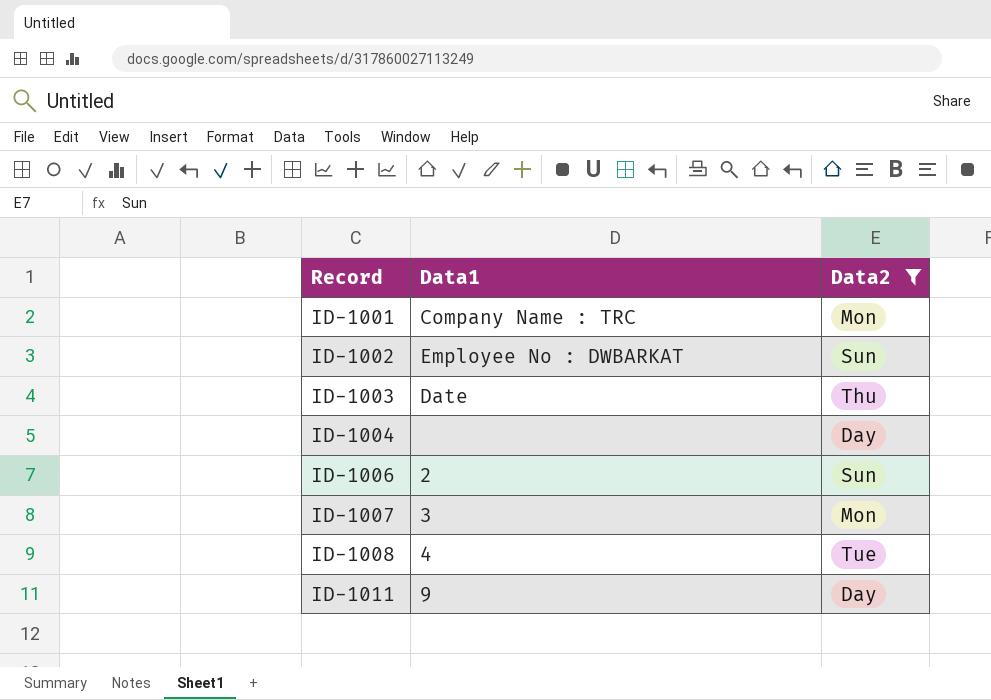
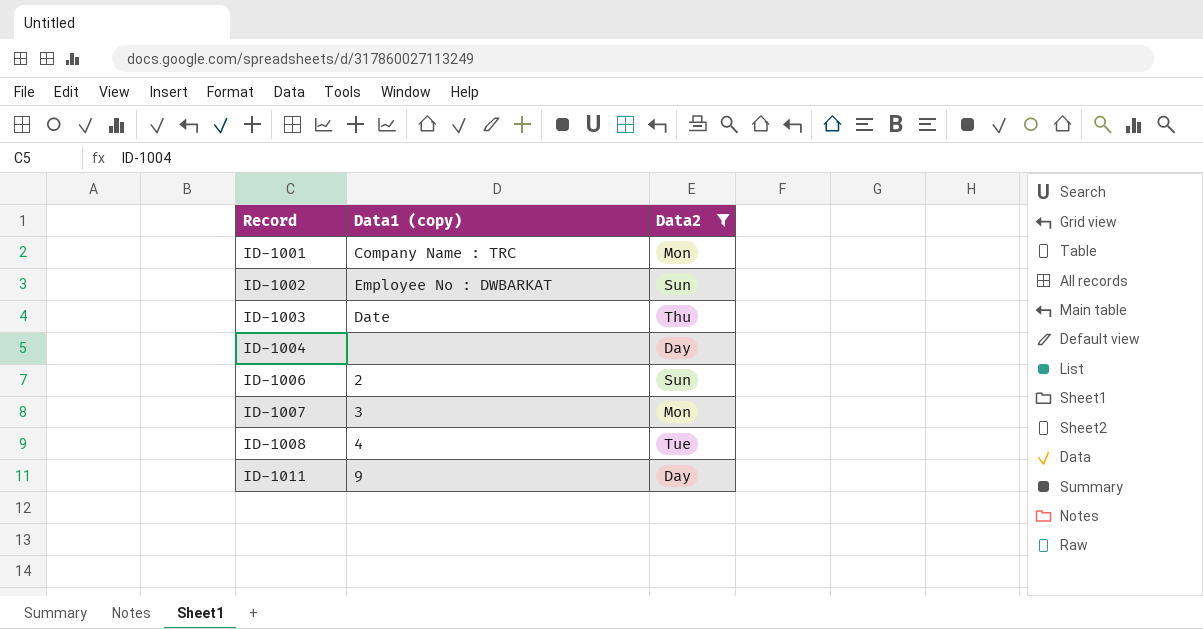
column name: Data1 -> Data1 (copy)

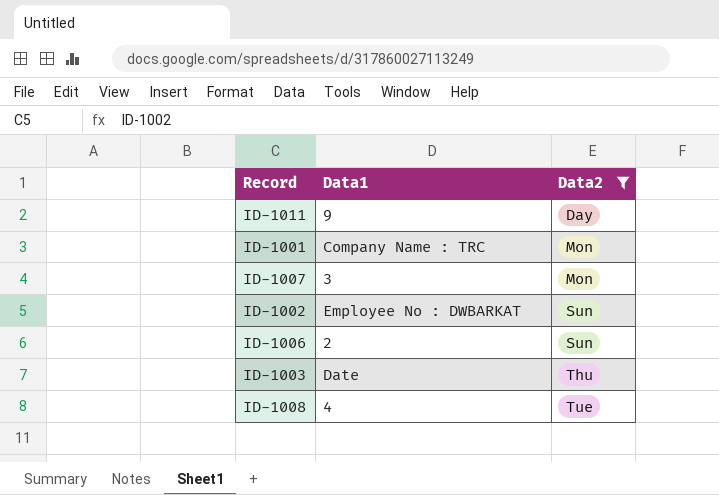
row order: Record ascending -> Data2 ascending
column name: Data1 (copy) -> Data1
row ID-1004: none | Day -> none

